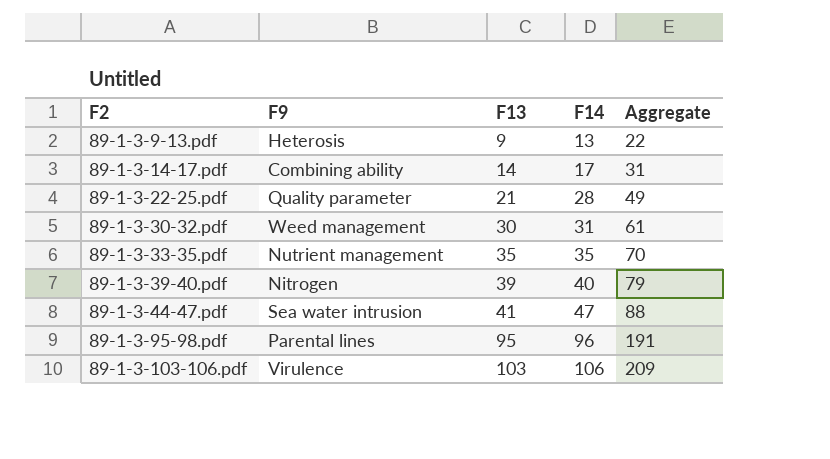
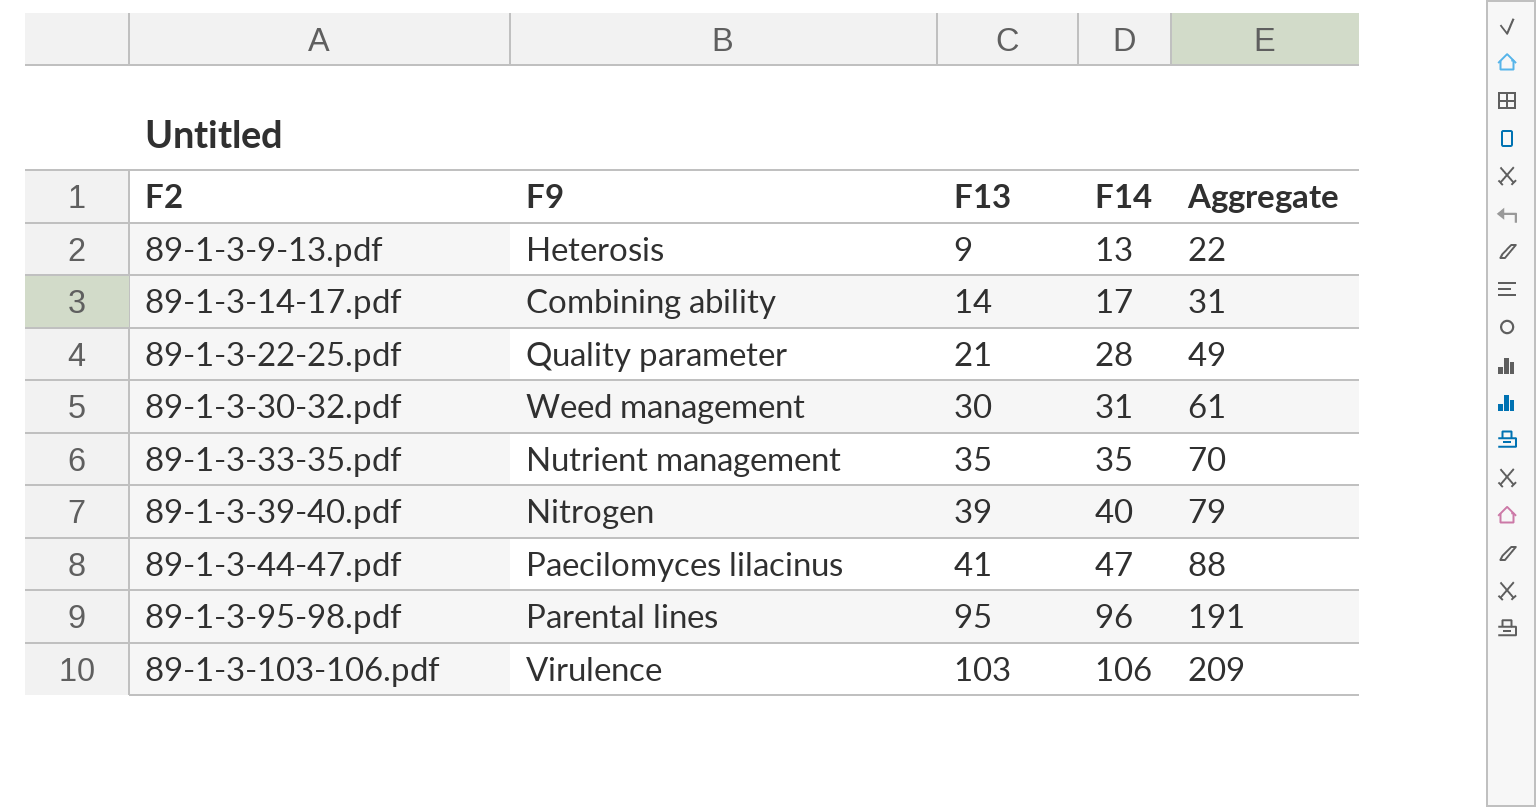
89-1-3-44-47.pdf | F9: Sea water intrusion -> Paecilomyces lilacinus

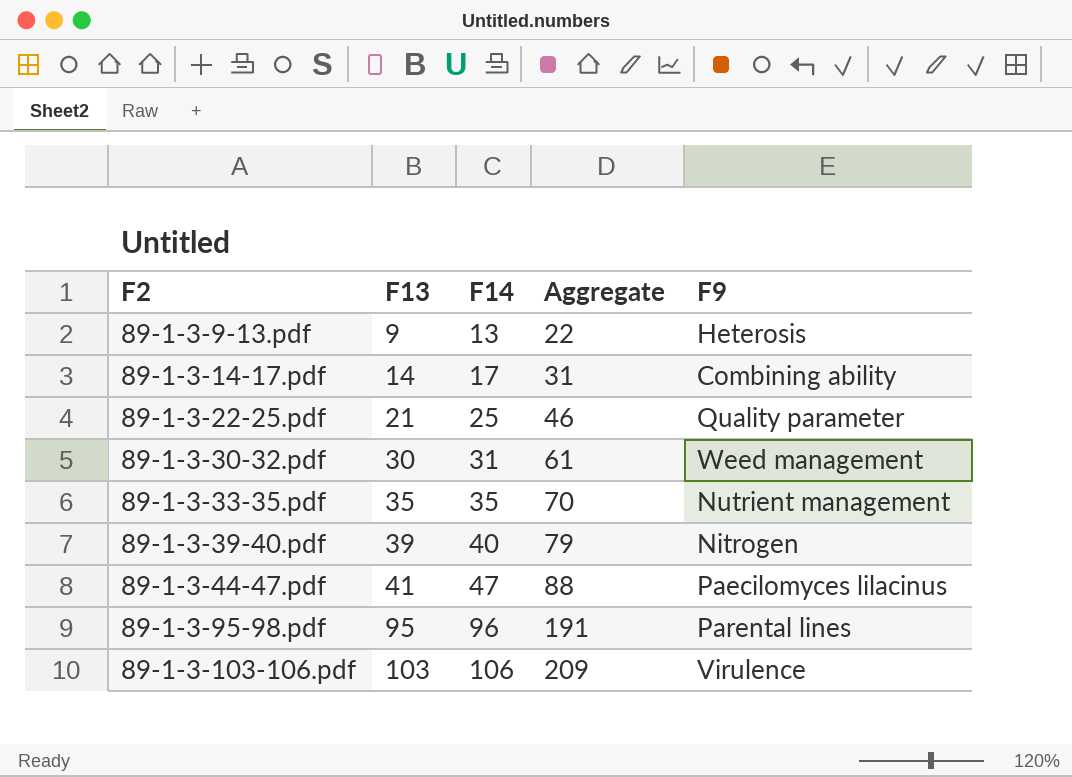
column F9 | position: 2 -> 5
89-1-3-22-25.pdf | F14: 28 -> 25
89-1-3-22-25.pdf | Aggregate: 49 -> 46

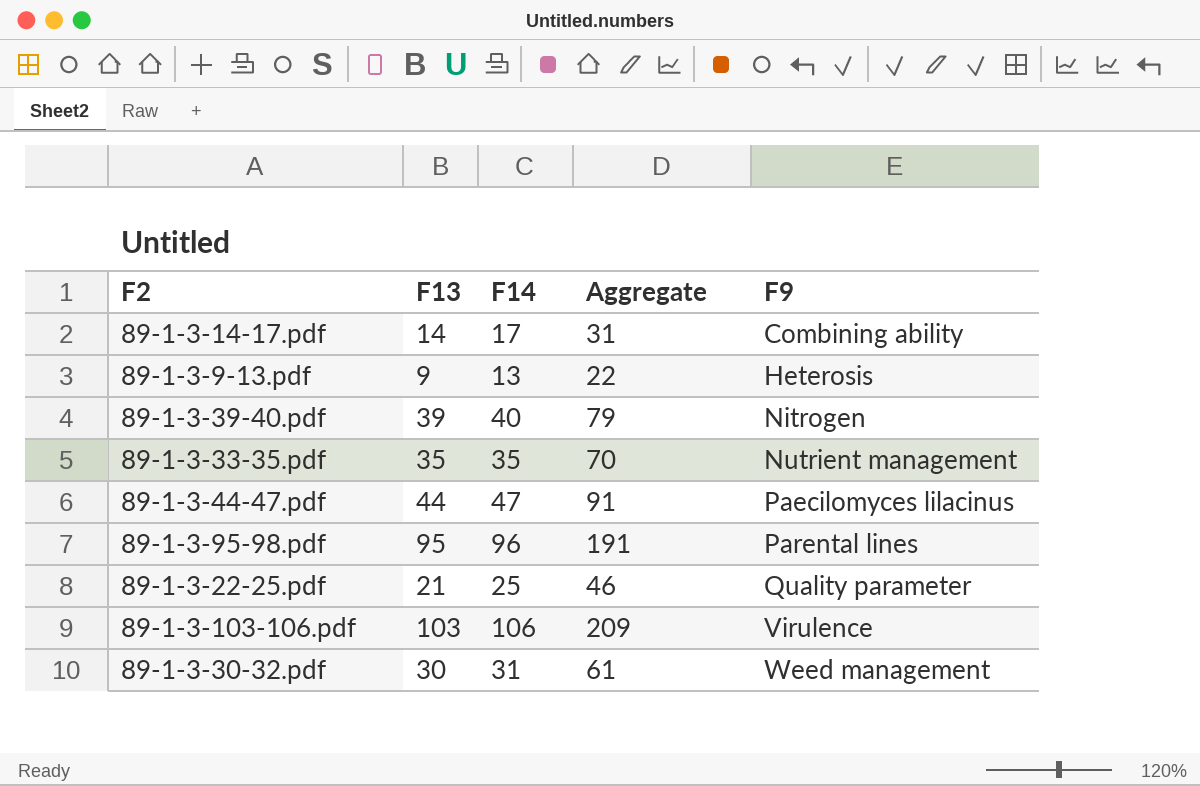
row order: F2 ascending -> F9 ascending
89-1-3-44-47.pdf | F13: 41 -> 44
89-1-3-44-47.pdf | Aggregate: 88 -> 91

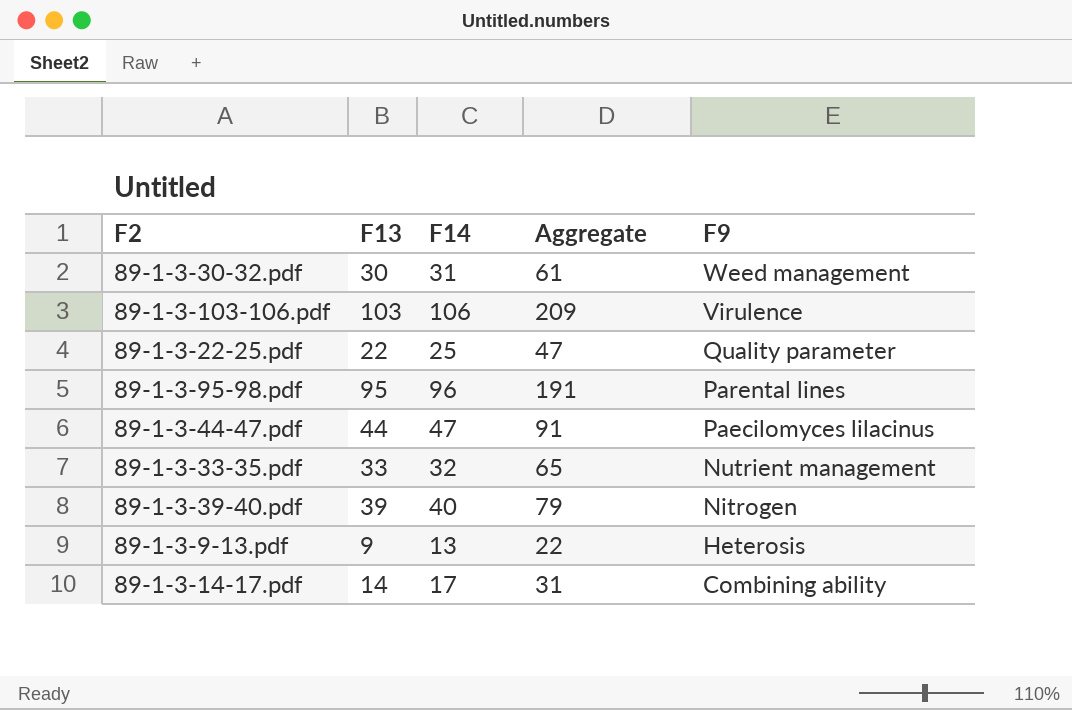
row order: F9 ascending -> F9 descending
89-1-3-22-25.pdf | F13: 21 -> 22
89-1-3-22-25.pdf | Aggregate: 46 -> 47
89-1-3-33-35.pdf | F13: 35 -> 33
89-1-3-33-35.pdf | F14: 35 -> 32
89-1-3-33-35.pdf | Aggregate: 70 -> 65

